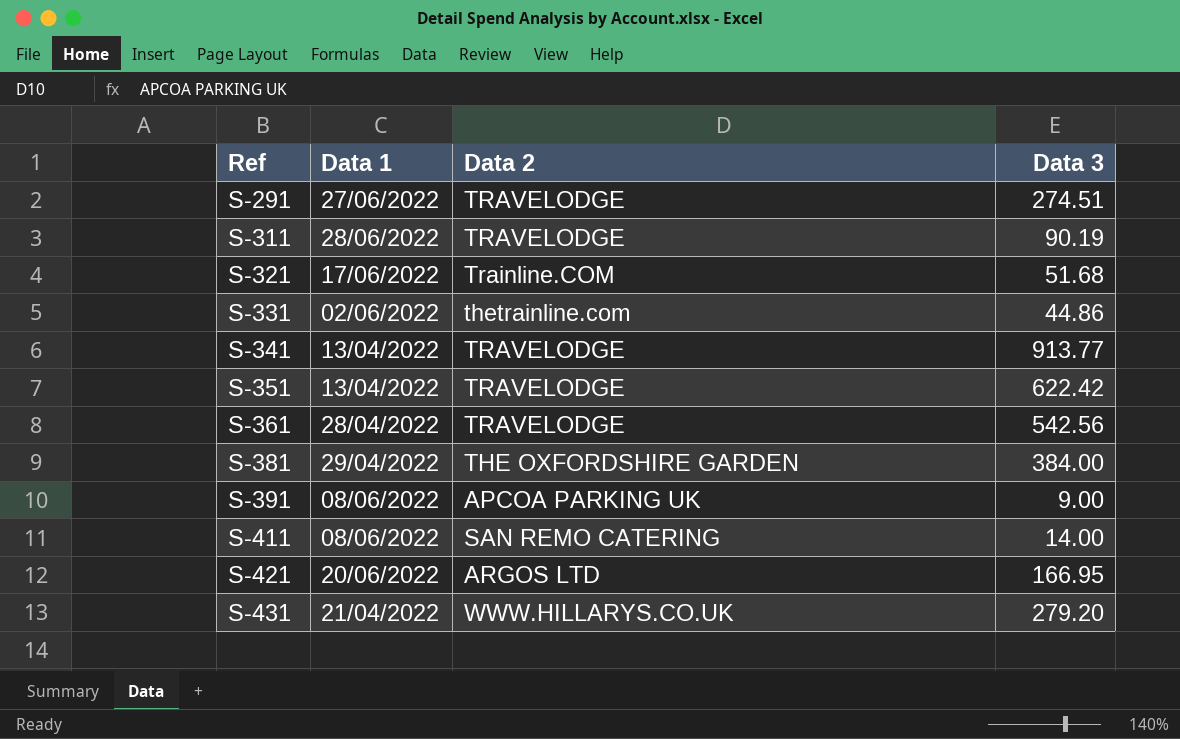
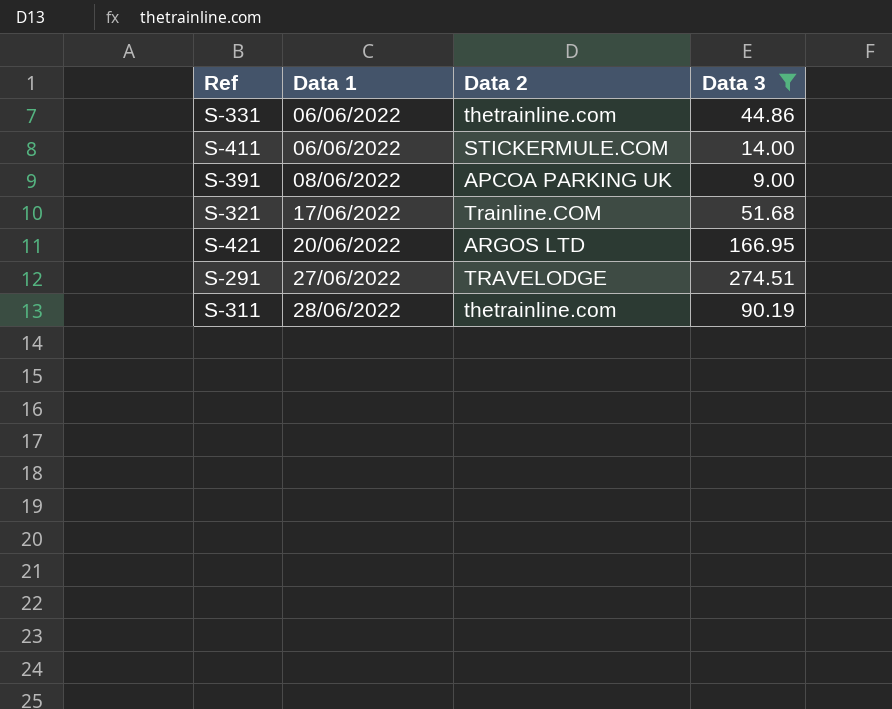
filter: none -> Data 3 <= 274.51
row order: Ref ascending -> Data 1 ascending
S-331 | Data 1: 02/06/2022 -> 06/06/2022
S-411 | Data 1: 08/06/2022 -> 06/06/2022
S-411 | Data 2: SAN REMO CATERING -> STICKERMULE.COM
S-311 | Data 2: TRAVELODGE -> thetrainline.com

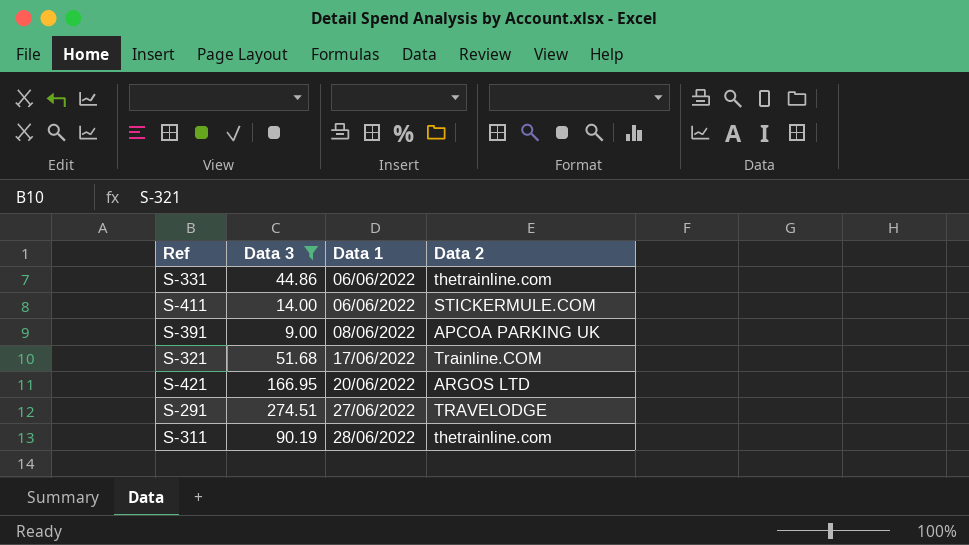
column Data 3 | position: 4 -> 2

